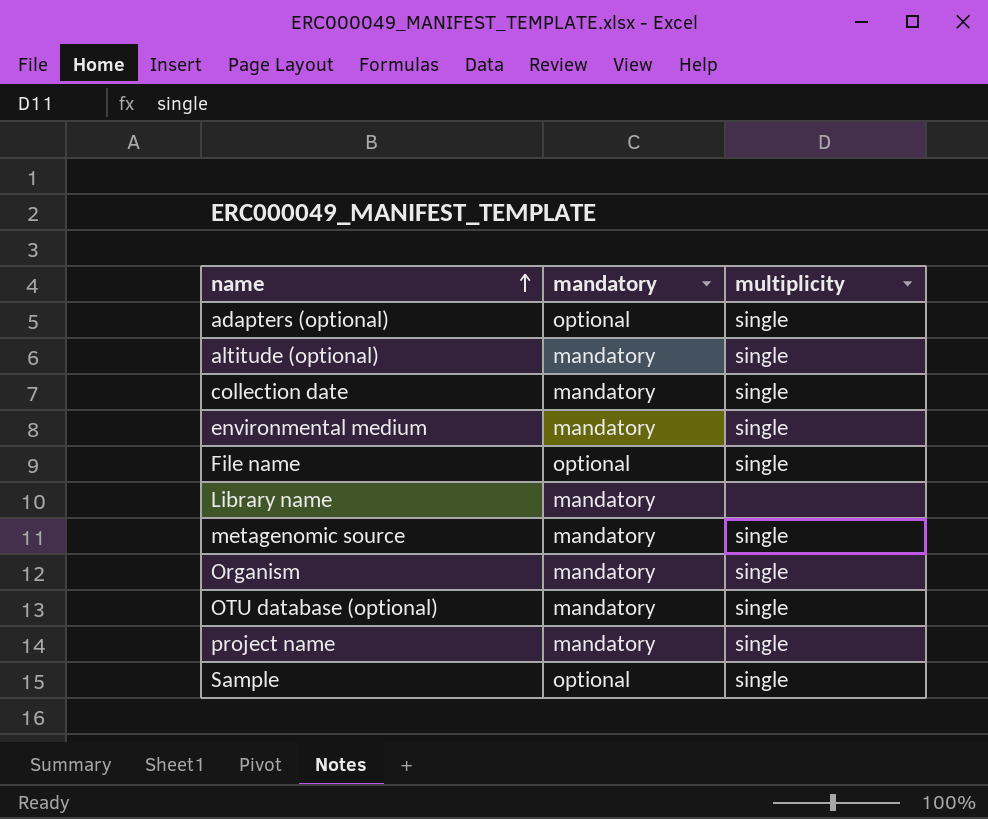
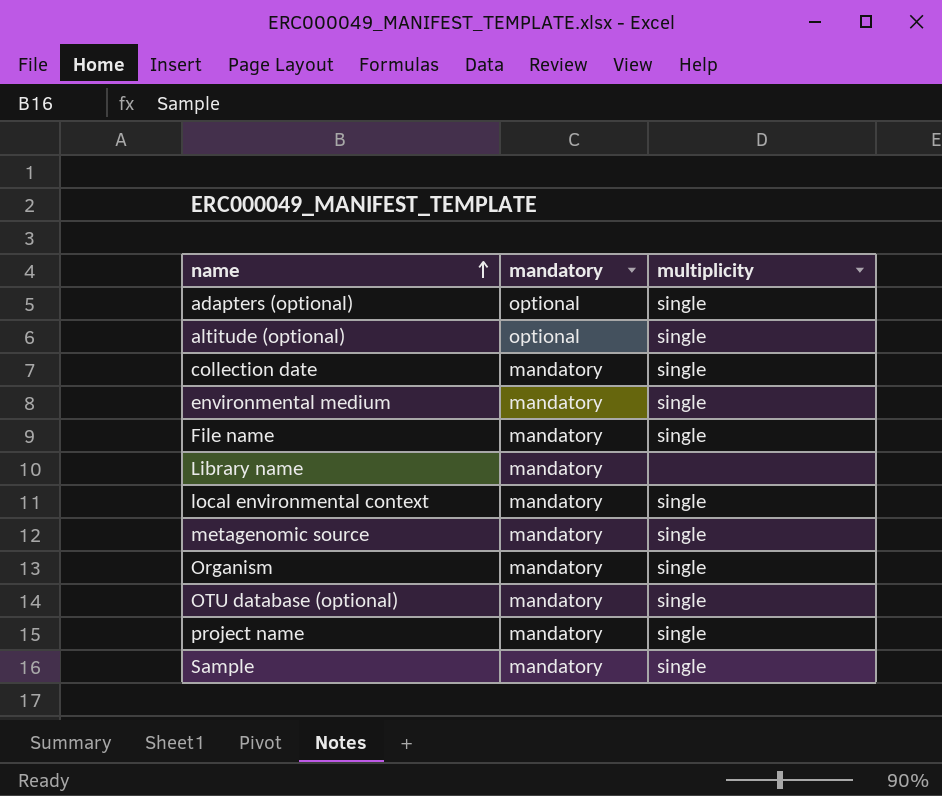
altitude (optional) | mandatory: mandatory -> optional
File name | mandatory: optional -> mandatory
row local environmental context: none -> mandatory | single
Sample | mandatory: optional -> mandatory

